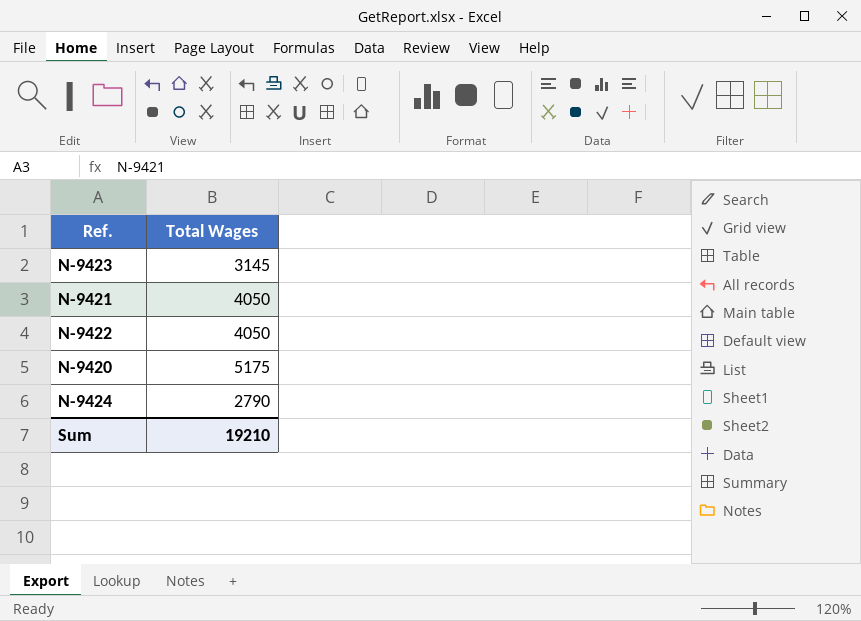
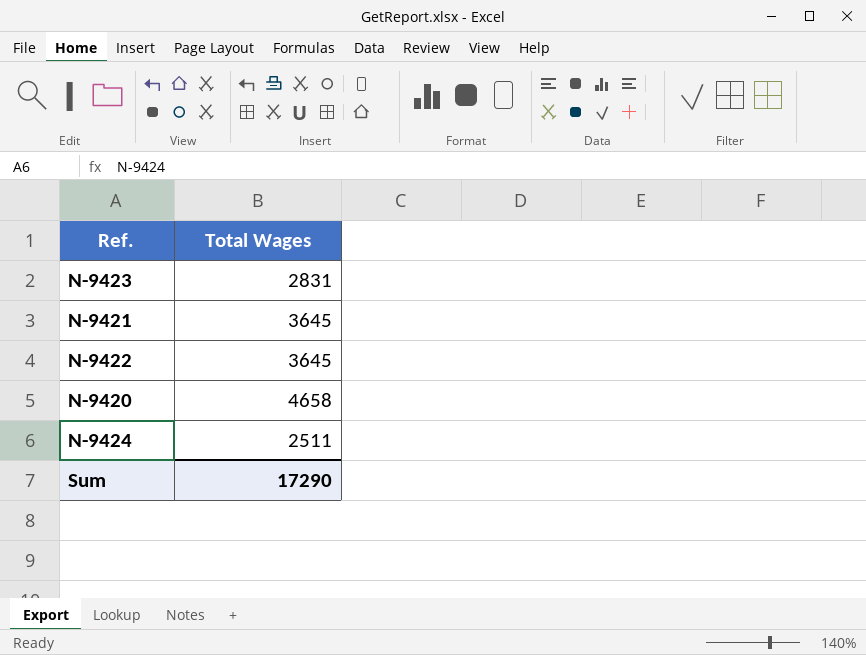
N-9423 | Total Wages: 3145 -> 2831
N-9421 | Total Wages: 4050 -> 3645
N-9422 | Total Wages: 4050 -> 3645
N-9420 | Total Wages: 5175 -> 4658
N-9424 | Total Wages: 2790 -> 2511
Sum | Total Wages: 19210 -> 17290

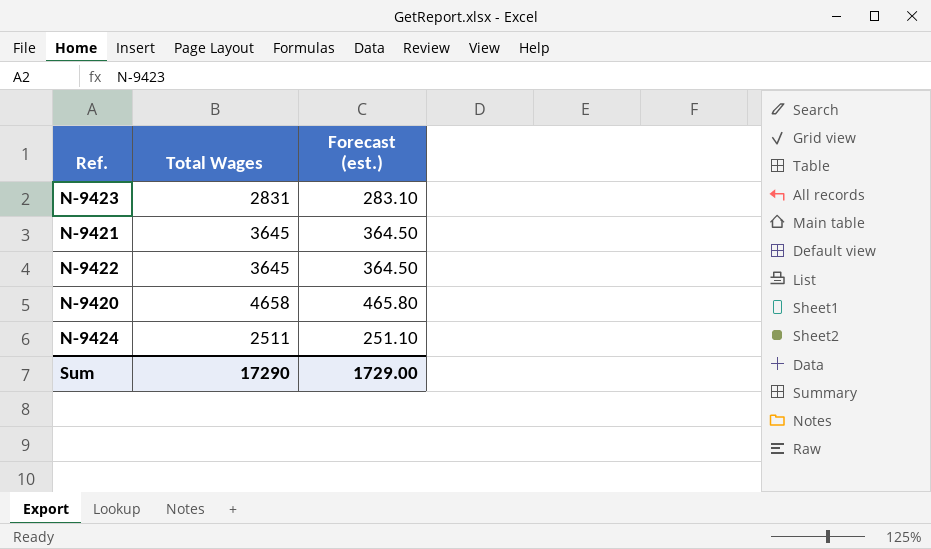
column Forecast (est.) | formula: none -> [Total Wages] * 0.1

